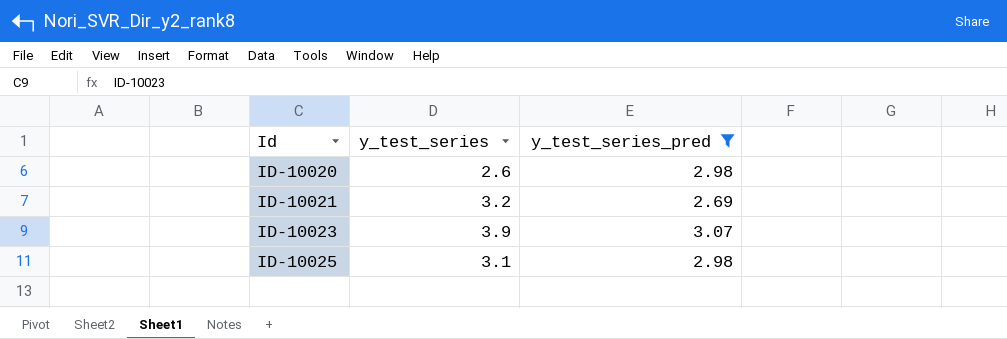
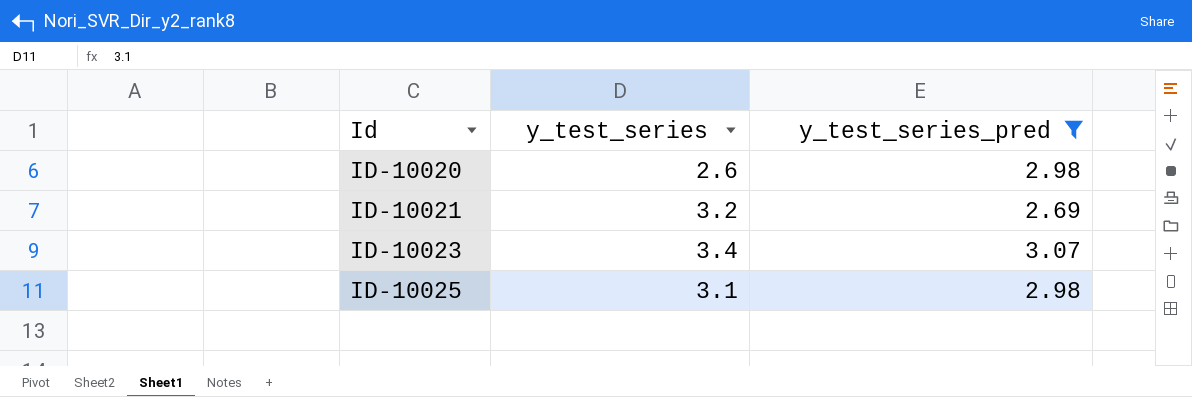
ID-10023 | y_test_series: 3.9 -> 3.4

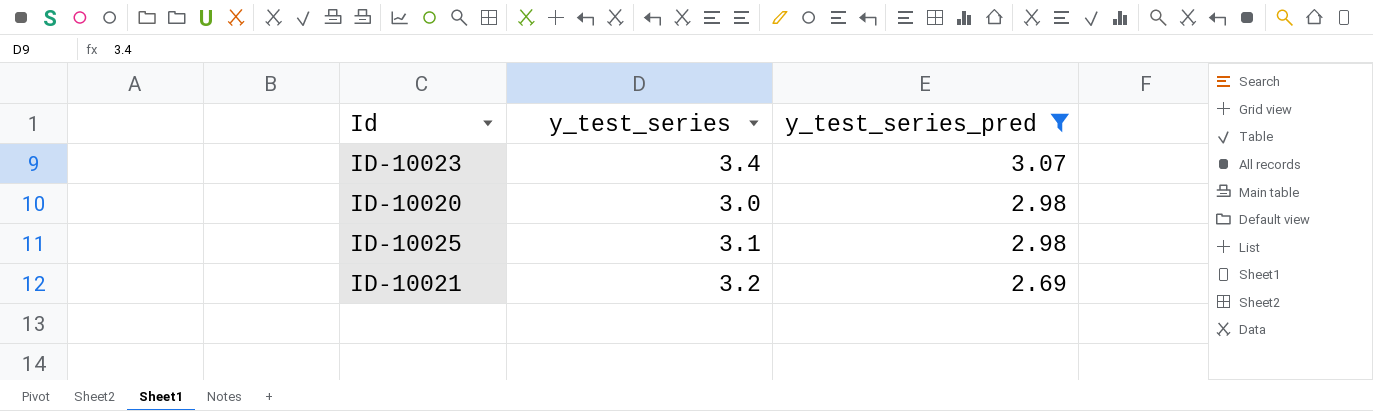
row order: Id ascending -> y_test_series_pred descending
ID-10020 | y_test_series: 2.6 -> 3.0

